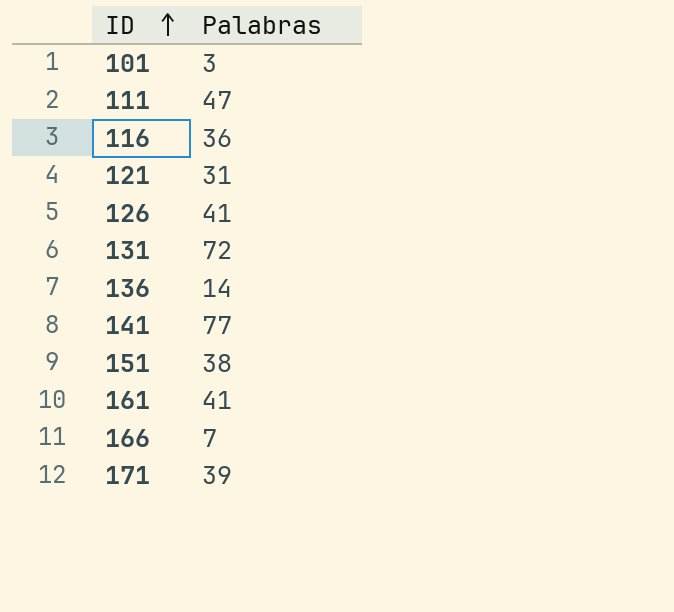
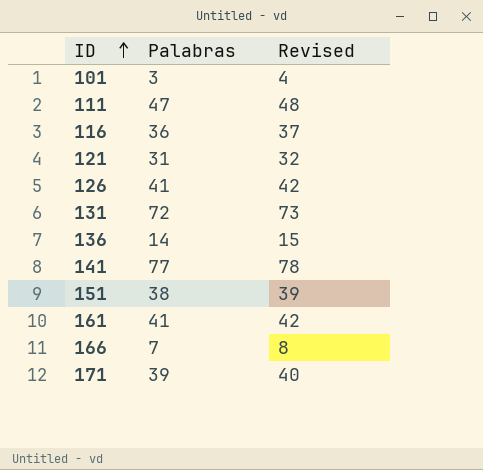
column Revised | formula: none -> [Palabras] + 1

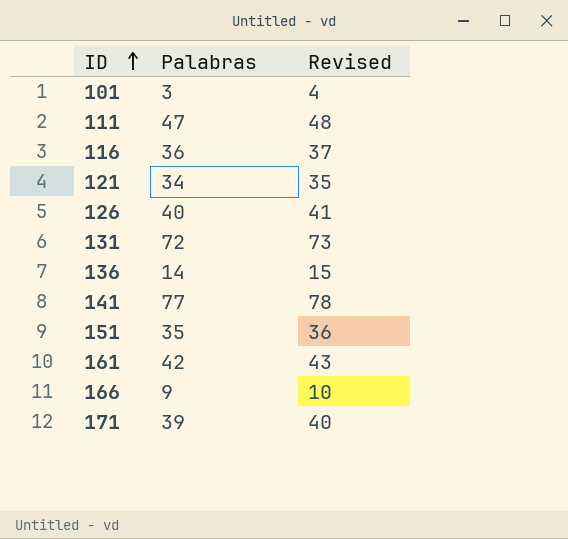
121 | Palabras: 31 -> 34
121 | Revised: 32 -> 35
126 | Palabras: 41 -> 40
126 | Revised: 42 -> 41
151 | Palabras: 38 -> 35
151 | Revised: 39 -> 36
161 | Palabras: 41 -> 42
161 | Revised: 42 -> 43
166 | Palabras: 7 -> 9
166 | Revised: 8 -> 10

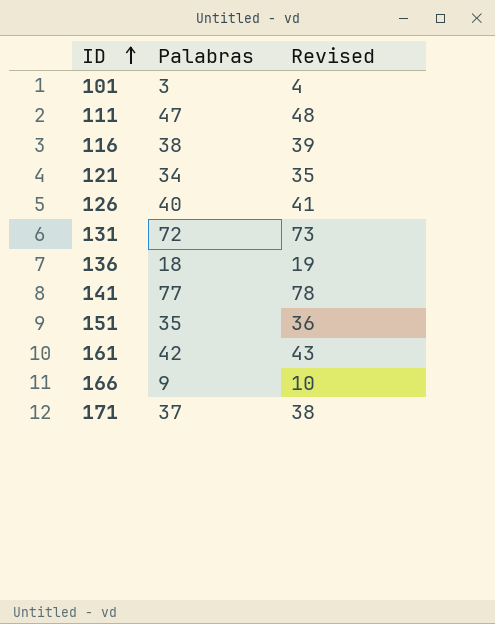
116 | Palabras: 36 -> 38
116 | Revised: 37 -> 39
136 | Palabras: 14 -> 18
136 | Revised: 15 -> 19
171 | Palabras: 39 -> 37
171 | Revised: 40 -> 38

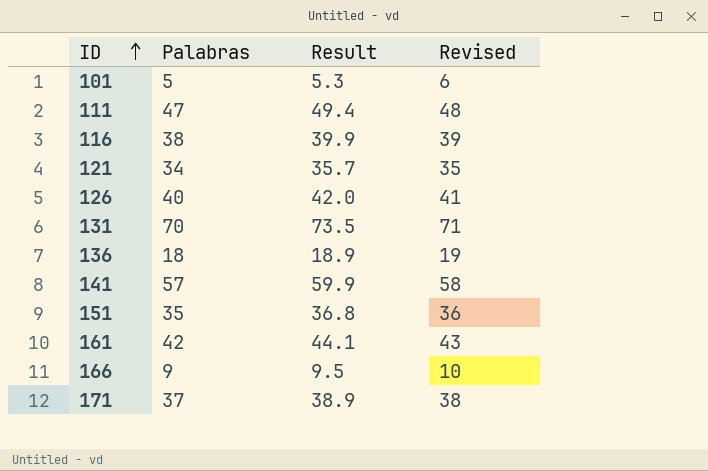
column Result | formula: none -> [Palabras] * 1.05
101 | Palabras: 3 -> 5
101 | Revised: 4 -> 6
131 | Palabras: 72 -> 70
131 | Revised: 73 -> 71
141 | Palabras: 77 -> 57
141 | Revised: 78 -> 58

